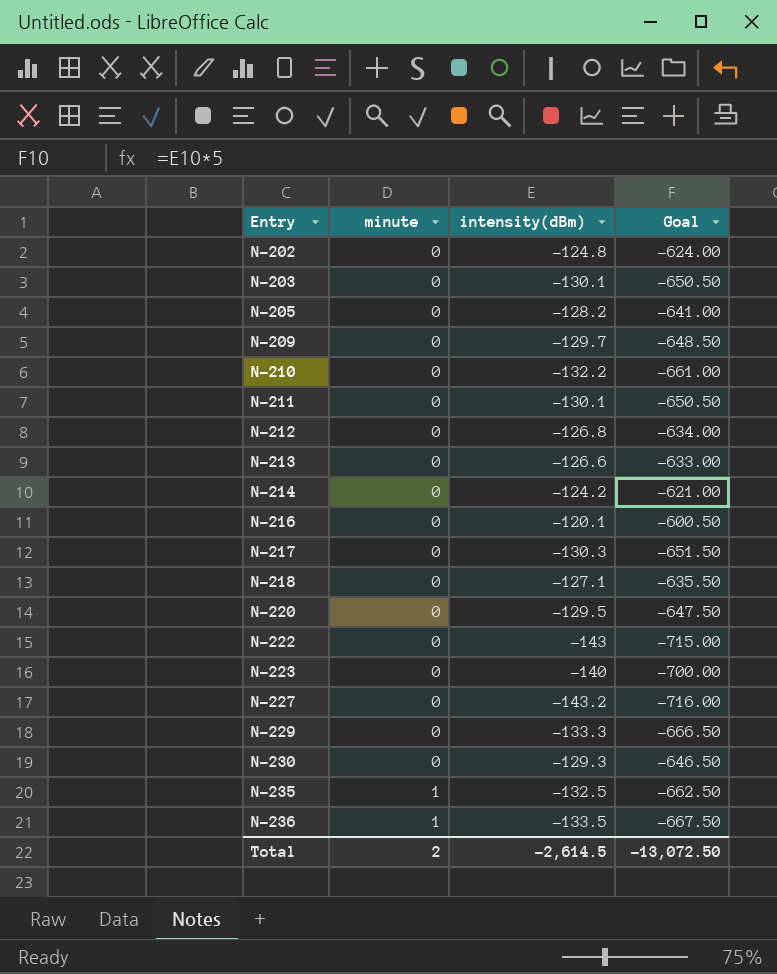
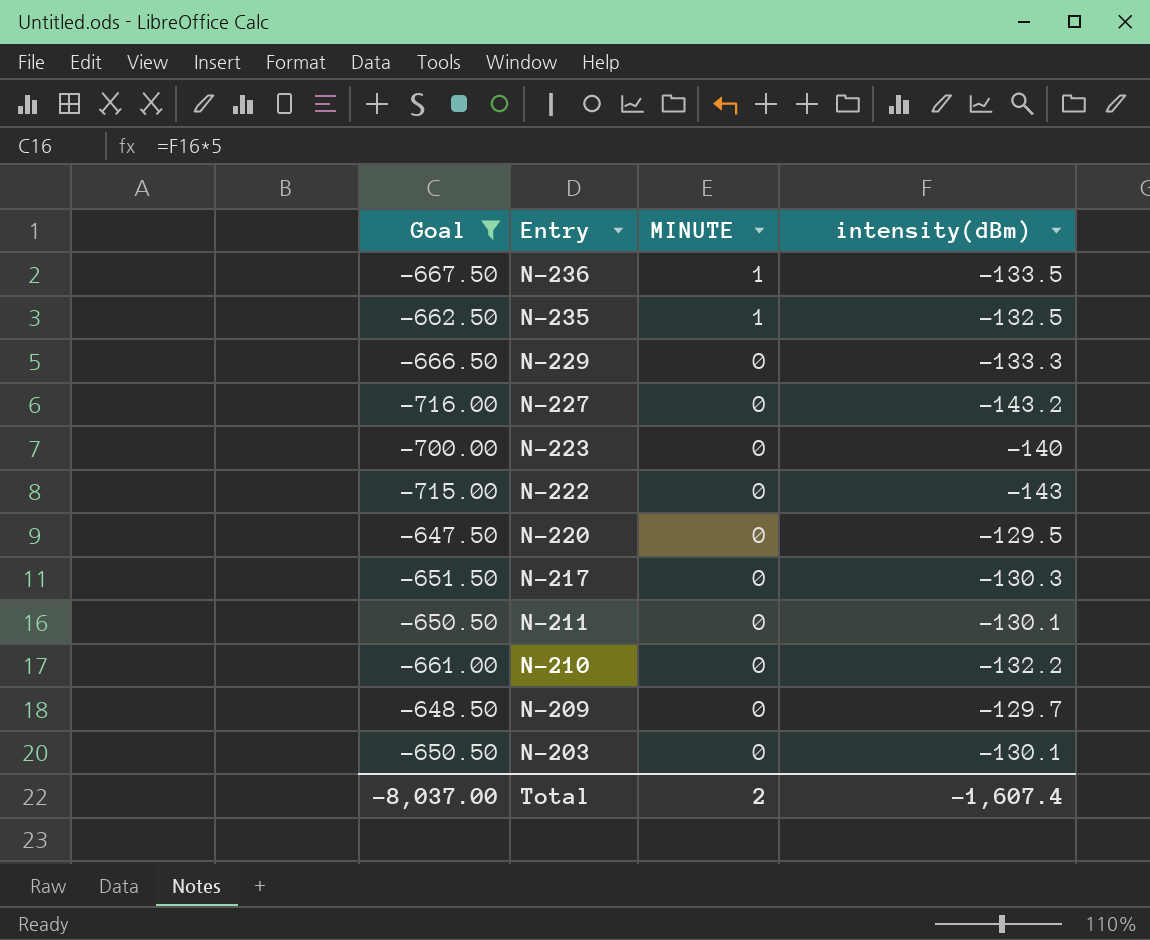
filter: none -> Goal <= -647.50
row order: Entry ascending -> Entry descending
column Goal | position: 4 -> 1
column name: minute -> MINUTE
Total | Goal: -13,072.50 -> -8,037.00
Total | intensity(dBm): -2,614.5 -> -1,607.4

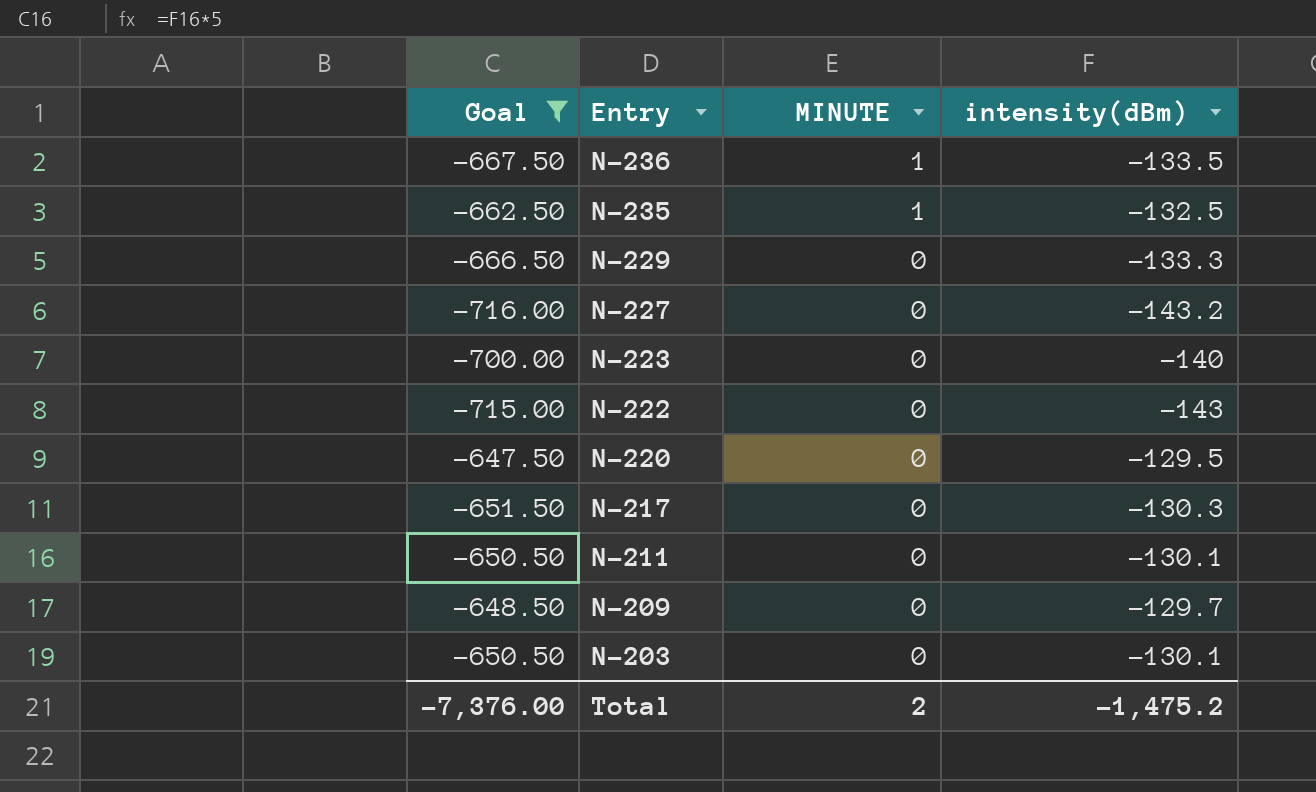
row N-210: -661.00 | 0 | -132.2 -> none
Total | Goal: -8,037.00 -> -7,376.00
Total | intensity(dBm): -1,607.4 -> -1,475.2

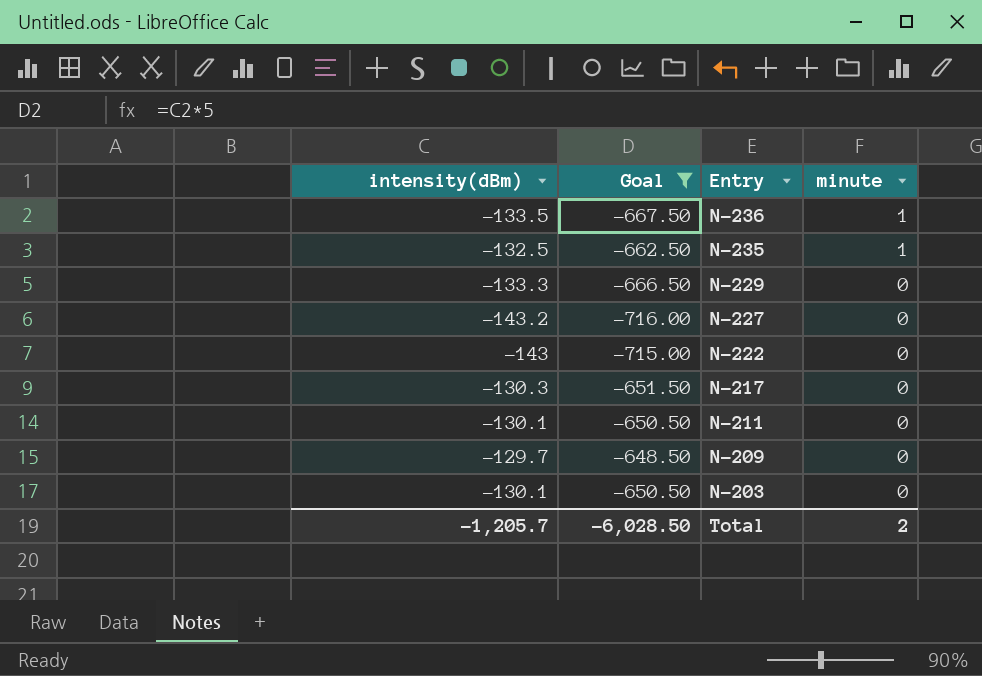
column intensity(dBm) | position: 4 -> 1
column name: MINUTE -> minute
row N-223: -700.00 | 0 | -140 -> none
row N-220: -647.50 | 0 | -129.5 -> none
Total | intensity(dBm): -1,475.2 -> -1,205.7
Total | Goal: -7,376.00 -> -6,028.50

